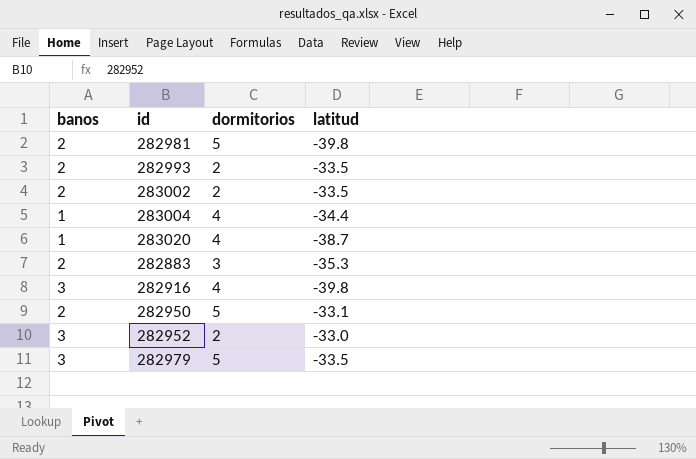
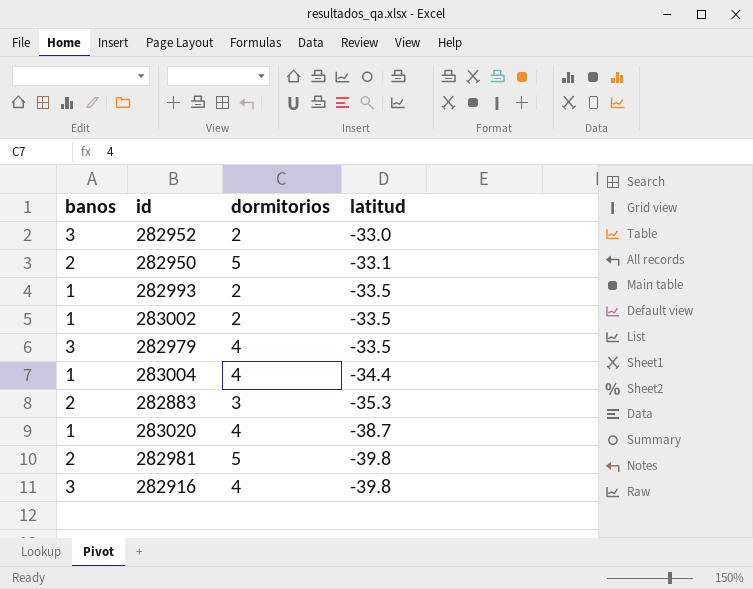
row order: none -> latitud descending
282993 | banos: 2 -> 1
283002 | banos: 2 -> 1
282979 | dormitorios: 5 -> 4

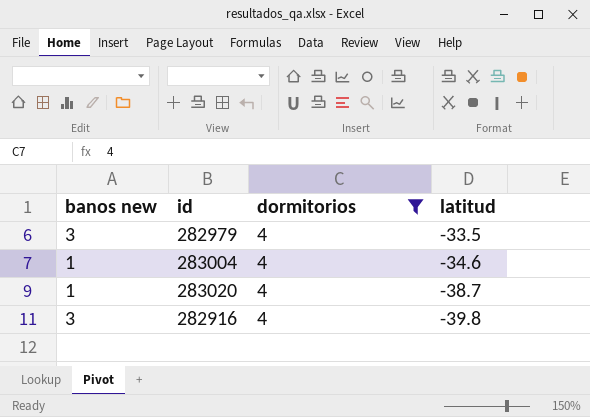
filter: none -> dormitorios = 4
column name: banos -> banos new
283004 | latitud: -34.4 -> -34.6

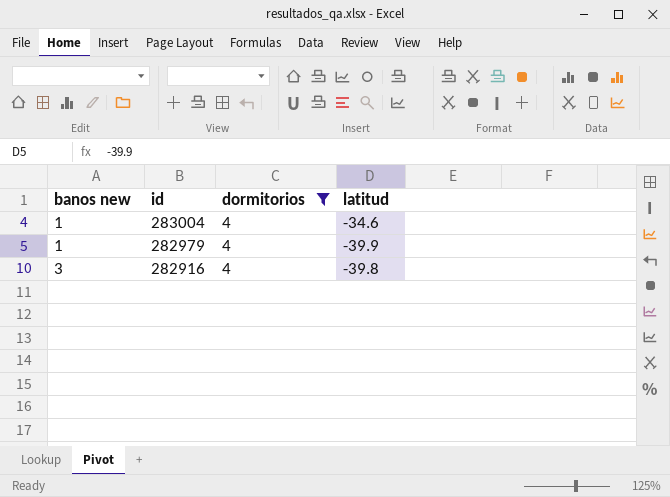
row order: latitud descending -> banos new ascending
row 283020: 1 | 4 | -38.7 -> none
282979 | banos new: 3 -> 1
282979 | latitud: -33.5 -> -39.9

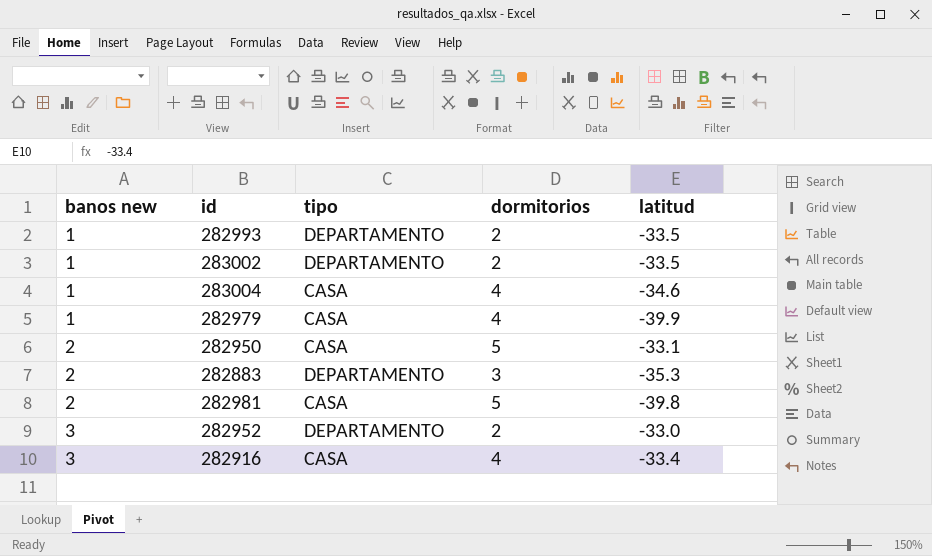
filter: dormitorios = 4 -> none
column tipo | position: none -> 3
282916 | latitud: -39.8 -> -33.4

